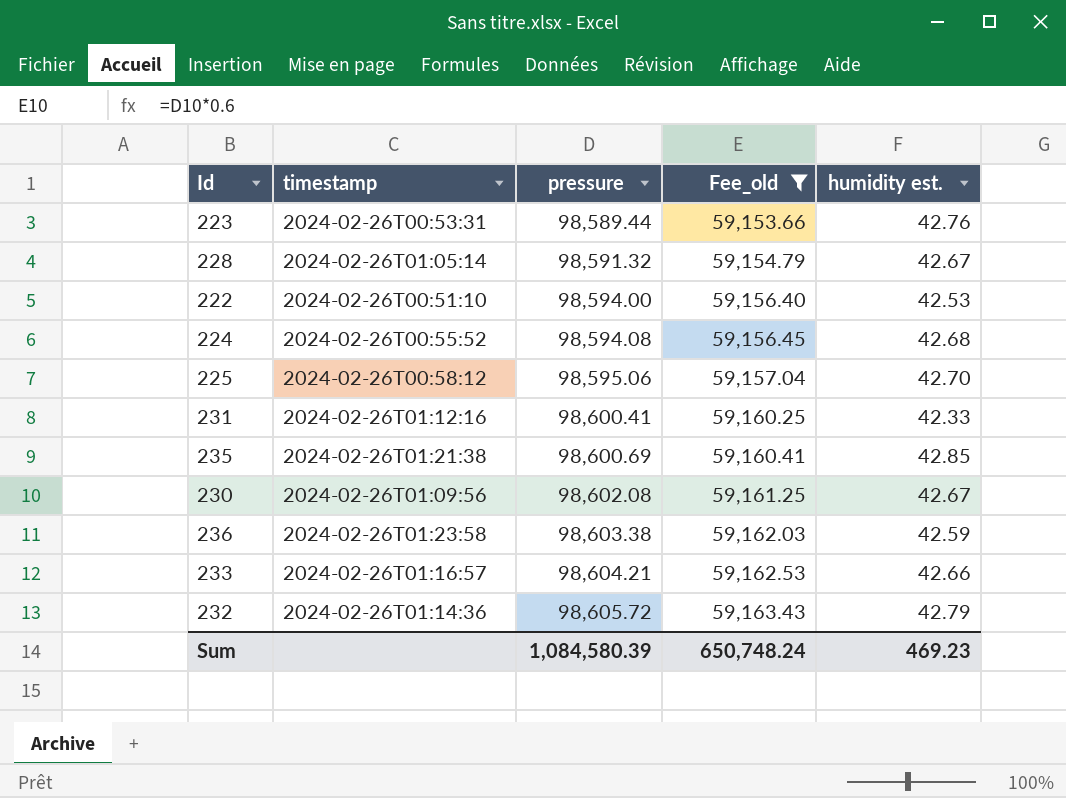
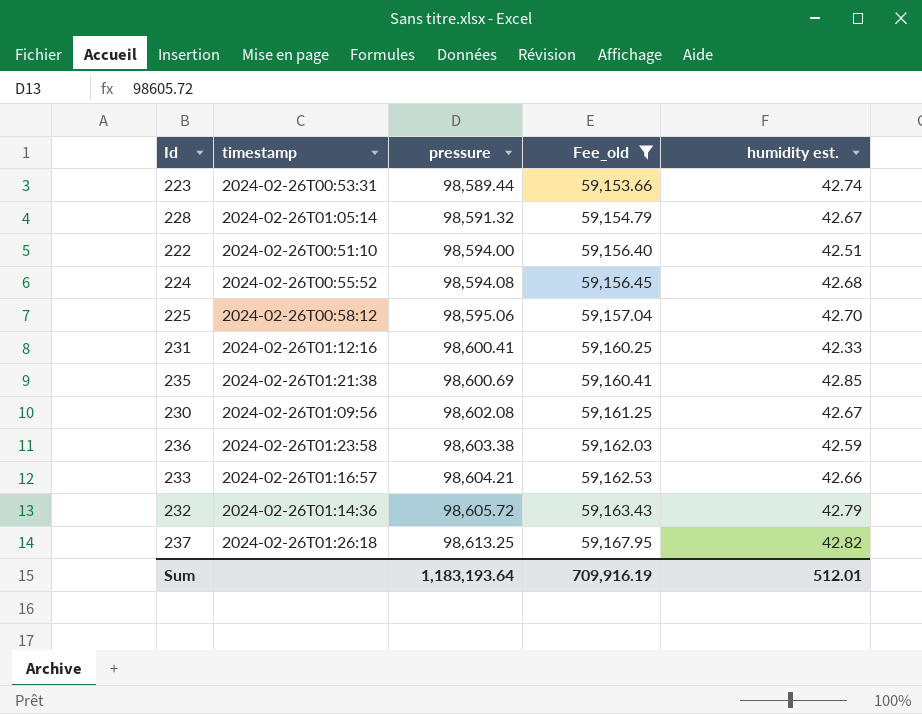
223 | humidity est.: 42.76 -> 42.74
222 | humidity est.: 42.53 -> 42.51
row 237: none -> 2024-02-26T01:26:18 | 98,613.25 | 59,167.95 | 42.82
Sum | pressure: 1,084,580.39 -> 1,183,193.64
Sum | Fee_old: 650,748.24 -> 709,916.19
Sum | humidity est.: 469.23 -> 512.01

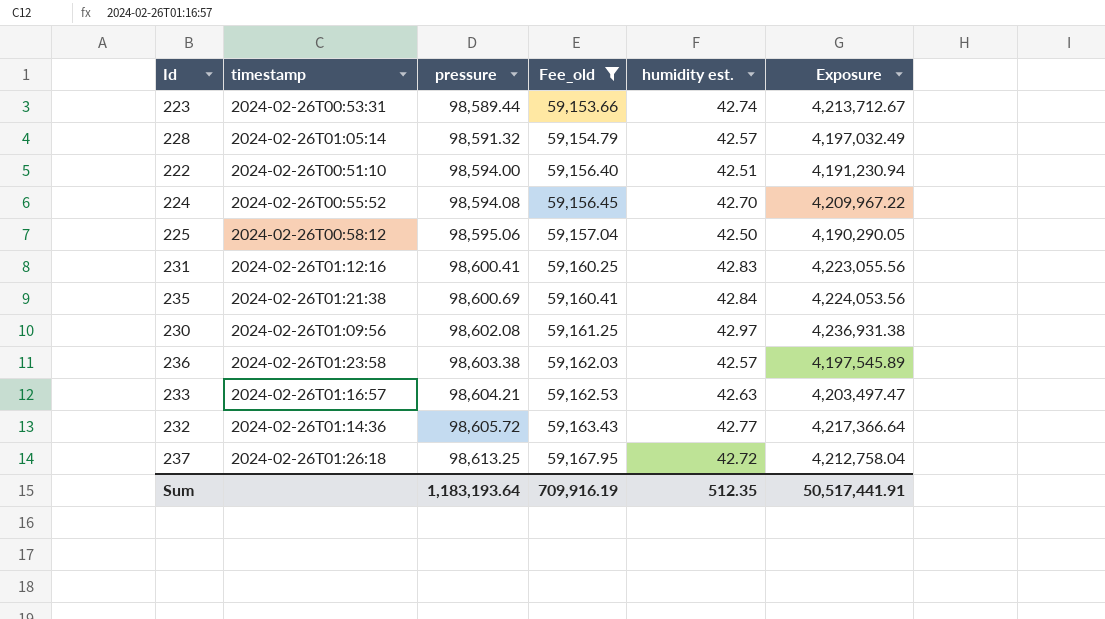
column Exposure | formula: none -> [pressure] * [humidity est.]
228 | humidity est.: 42.67 -> 42.57
224 | humidity est.: 42.68 -> 42.70
225 | humidity est.: 42.70 -> 42.50
231 | humidity est.: 42.33 -> 42.83
235 | humidity est.: 42.85 -> 42.84
230 | humidity est.: 42.67 -> 42.97
236 | humidity est.: 42.59 -> 42.57
233 | humidity est.: 42.66 -> 42.63
232 | humidity est.: 42.79 -> 42.77
237 | humidity est.: 42.82 -> 42.72
Sum | humidity est.: 512.01 -> 512.35

